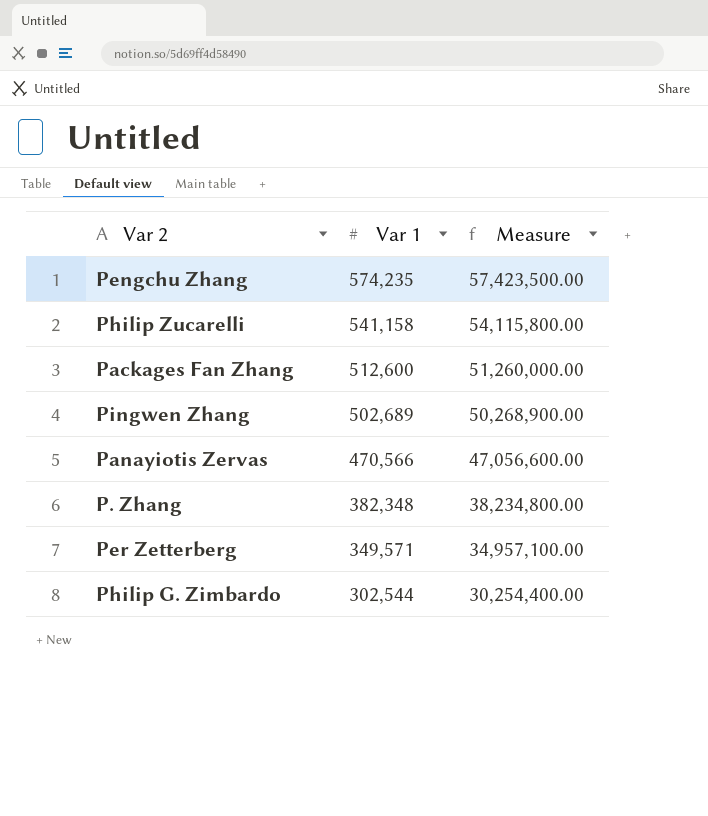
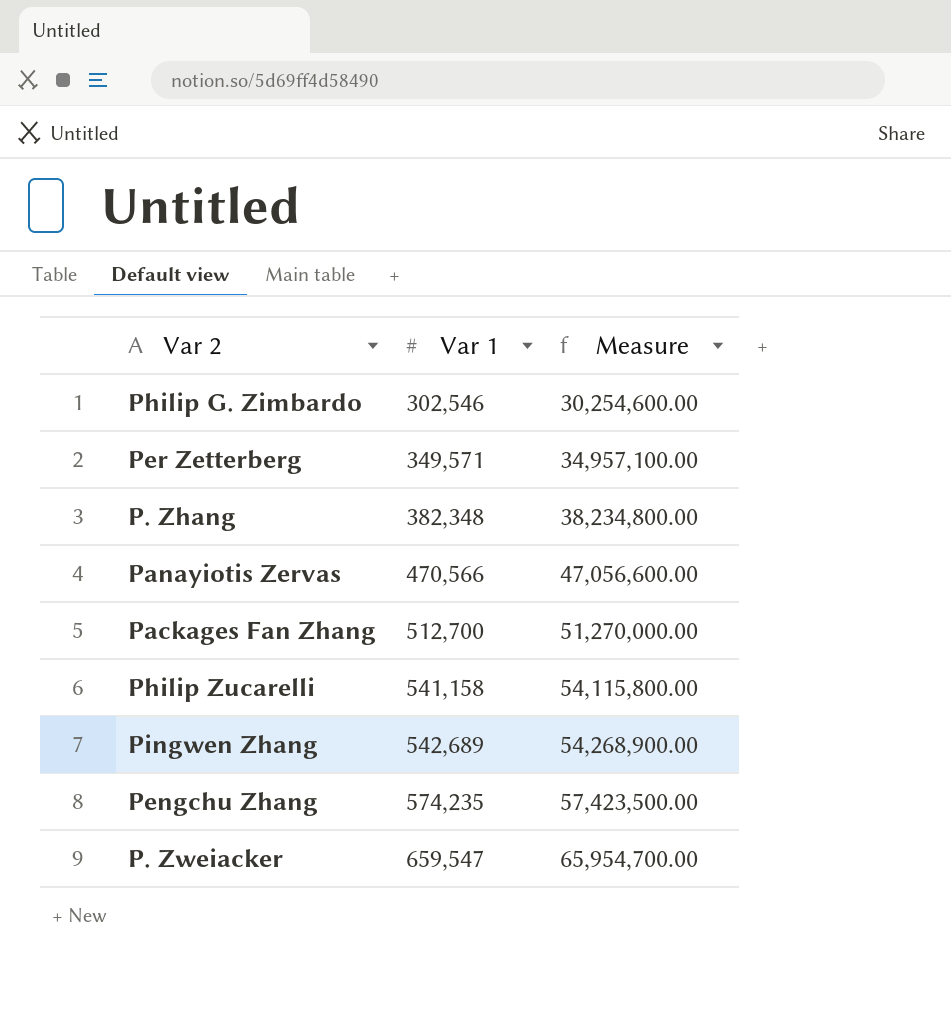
row order: Var 1 descending -> Var 1 ascending
Philip G. Zimbardo | Var 1: 302,544 -> 302,546
Philip G. Zimbardo | Measure: 30,254,400.00 -> 30,254,600.00
Packages Fan Zhang | Var 1: 512,600 -> 512,700
Packages Fan Zhang | Measure: 51,260,000.00 -> 51,270,000.00
Pingwen Zhang | Var 1: 502,689 -> 542,689
Pingwen Zhang | Measure: 50,268,900.00 -> 54,268,900.00
row P. Zweiacker: none -> 659,547 | 65,954,700.00

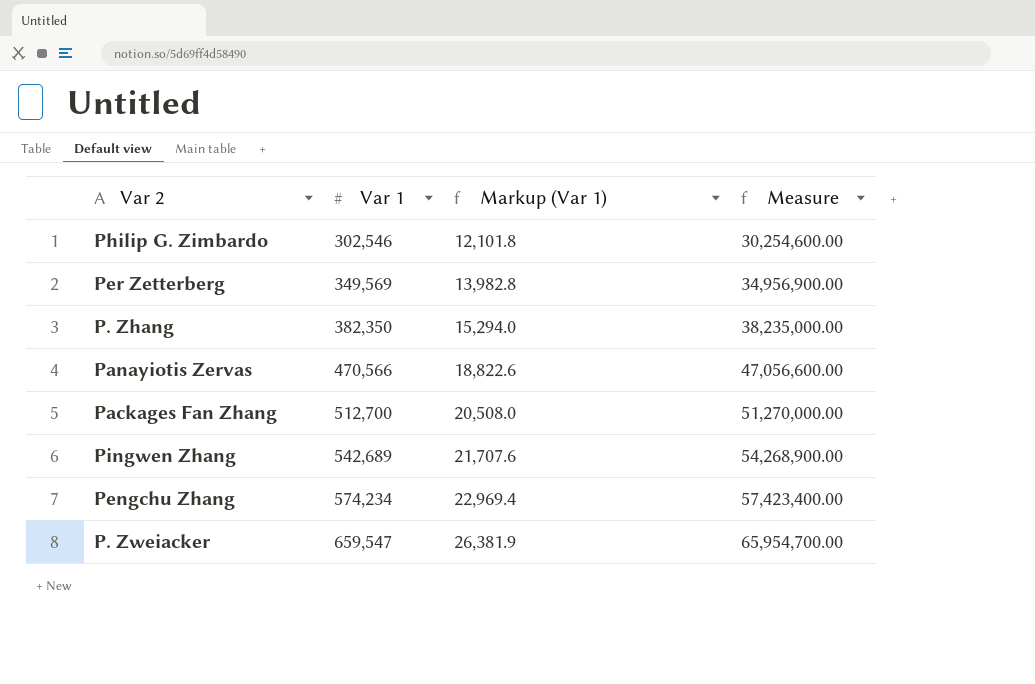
column Markup (Var 1) | formula: none -> [Var 1] * 0.04
row Philip Zucarelli: 541,158 | 54,115,800.00 -> none
Per Zetterberg | Var 1: 349,571 -> 349,569
Per Zetterberg | Measure: 34,957,100.00 -> 34,956,900.00
P. Zhang | Var 1: 382,348 -> 382,350
P. Zhang | Measure: 38,234,800.00 -> 38,235,000.00
Pengchu Zhang | Var 1: 574,235 -> 574,234
Pengchu Zhang | Measure: 57,423,500.00 -> 57,423,400.00

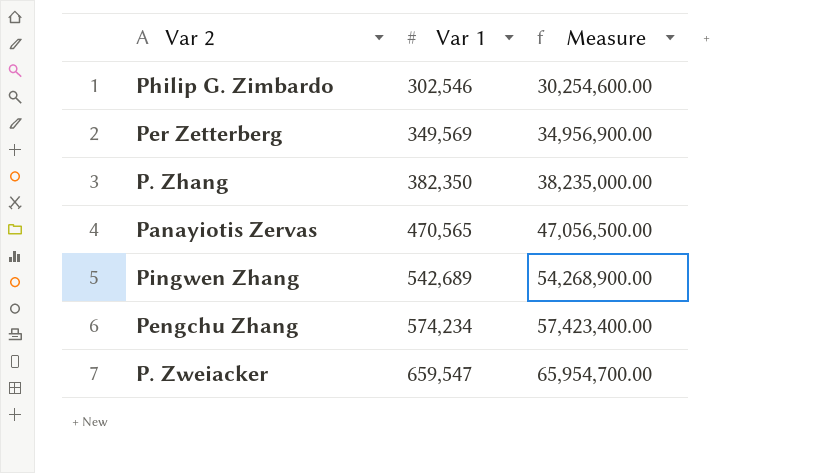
column Markup (Var 1) | formula: [Var 1] * 0.04 -> none
row Packages Fan Zhang: 512,700 | 20,508.0 | 51,270,000.00 -> none
Panayiotis Zervas | Var 1: 470,566 -> 470,565
Panayiotis Zervas | Measure: 47,056,600.00 -> 47,056,500.00

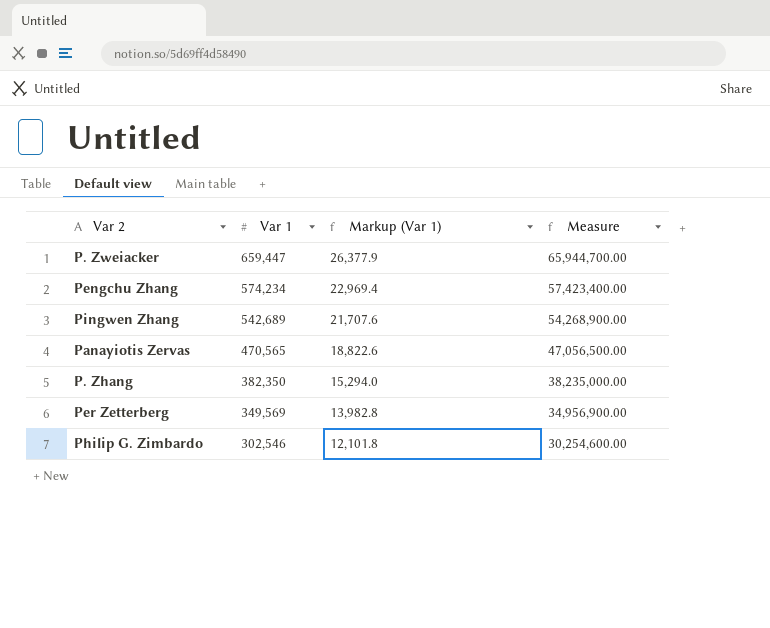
row order: Var 1 ascending -> Var 1 descending
column Markup (Var 1) | formula: none -> [Var 1] * 0.04
P. Zweiacker | Var 1: 659,547 -> 659,447
P. Zweiacker | Measure: 65,954,700.00 -> 65,944,700.00

